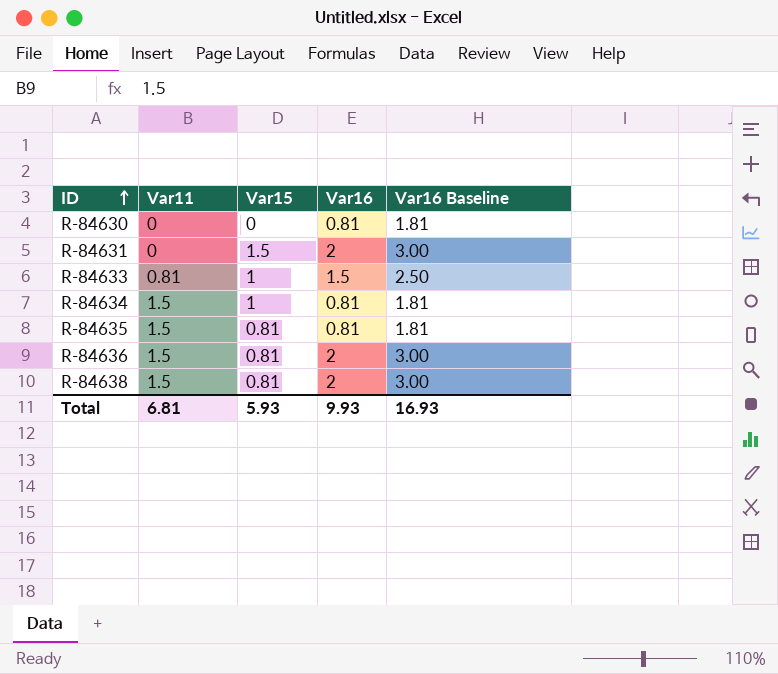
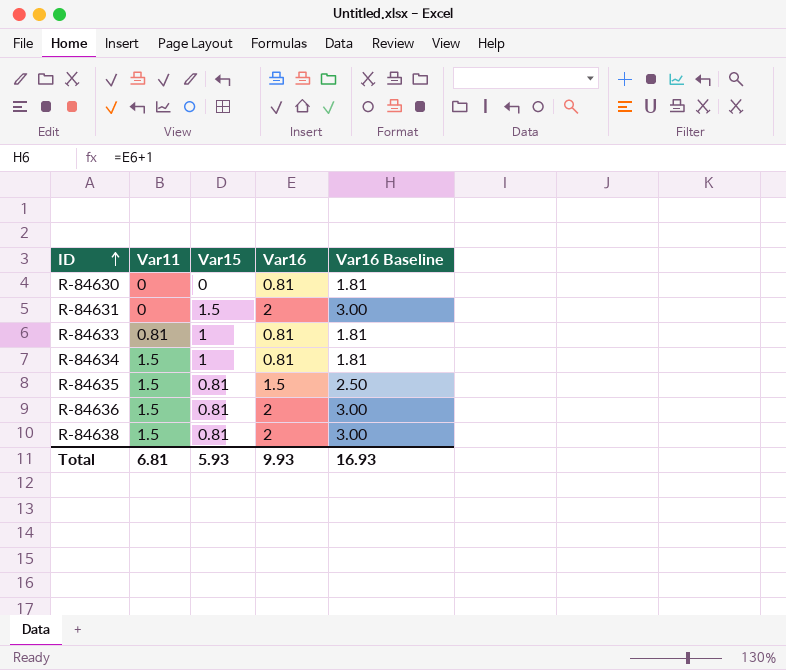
R-84633 | Var16: 1.5 -> 0.81
R-84633 | Var16 Baseline: 2.50 -> 1.81
R-84635 | Var16: 0.81 -> 1.5
R-84635 | Var16 Baseline: 1.81 -> 2.50

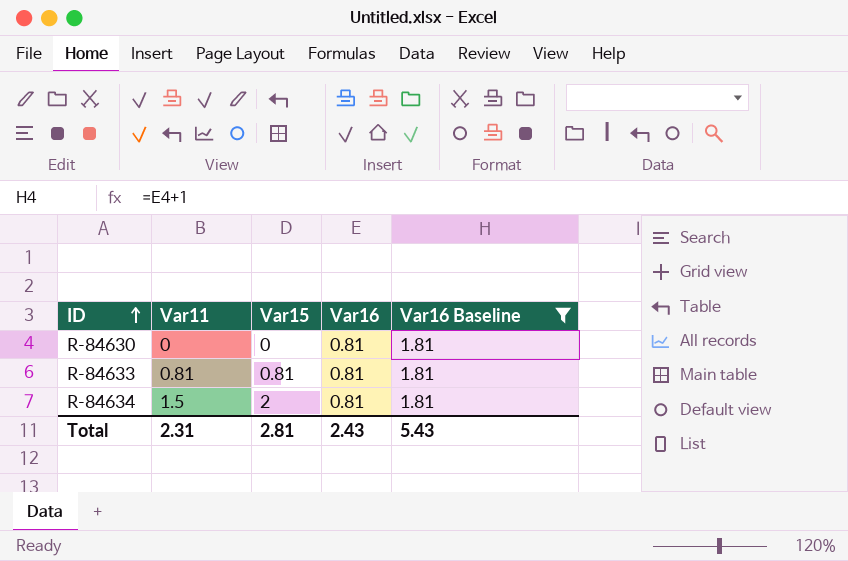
filter: none -> Var16 Baseline = 1.81
R-84633 | Var15: 1 -> 0.81
R-84634 | Var15: 1 -> 2
Total | Var11: 6.81 -> 2.31
Total | Var15: 5.93 -> 2.81
Total | Var16: 9.93 -> 2.43
Total | Var16 Baseline: 16.93 -> 5.43

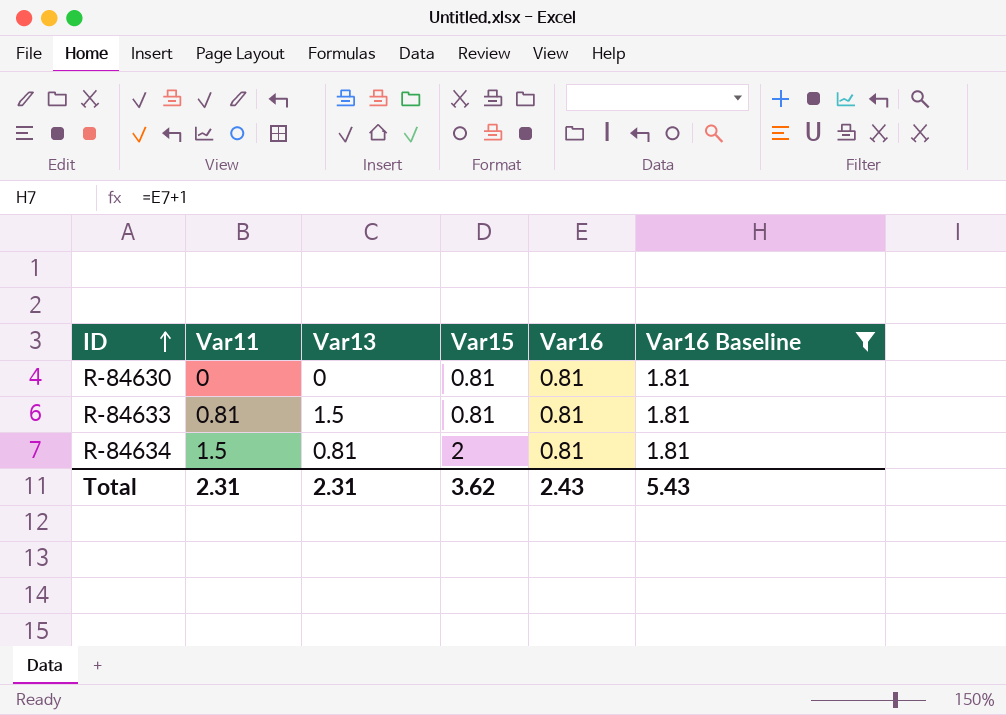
column Var13 | position: none -> 3
R-84630 | Var15: 0 -> 0.81
Total | Var15: 2.81 -> 3.62

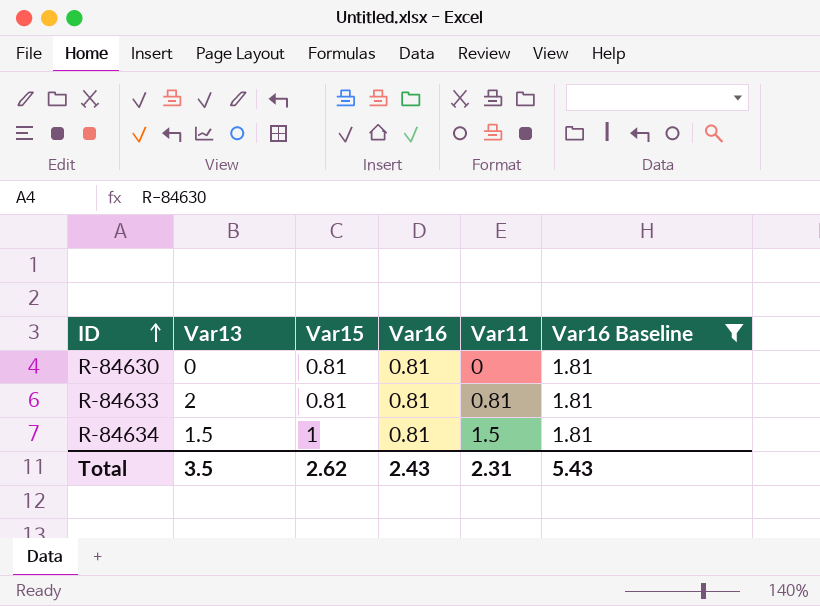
column Var11 | position: 2 -> 5
R-84633 | Var13: 1.5 -> 2
R-84634 | Var13: 0.81 -> 1.5
R-84634 | Var15: 2 -> 1
Total | Var13: 2.31 -> 3.5
Total | Var15: 3.62 -> 2.62

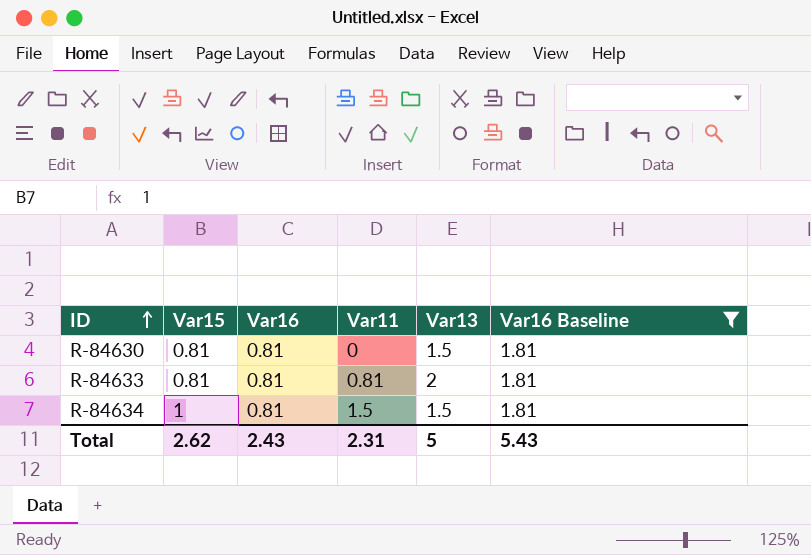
column Var13 | position: 2 -> 5
R-84630 | Var13: 0 -> 1.5
Total | Var13: 3.5 -> 5

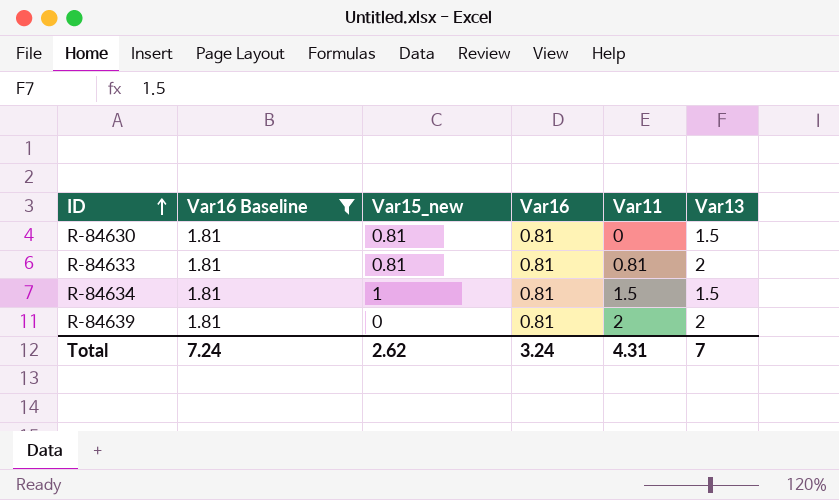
column Var16 Baseline | position: 6 -> 2
column name: Var15 -> Var15_new
row R-84639: none -> 1.81 | 0 | 0.81 | 2 | 2
Total | Var16 Baseline: 5.43 -> 7.24
Total | Var16: 2.43 -> 3.24
Total | Var11: 2.31 -> 4.31
Total | Var13: 5 -> 7

